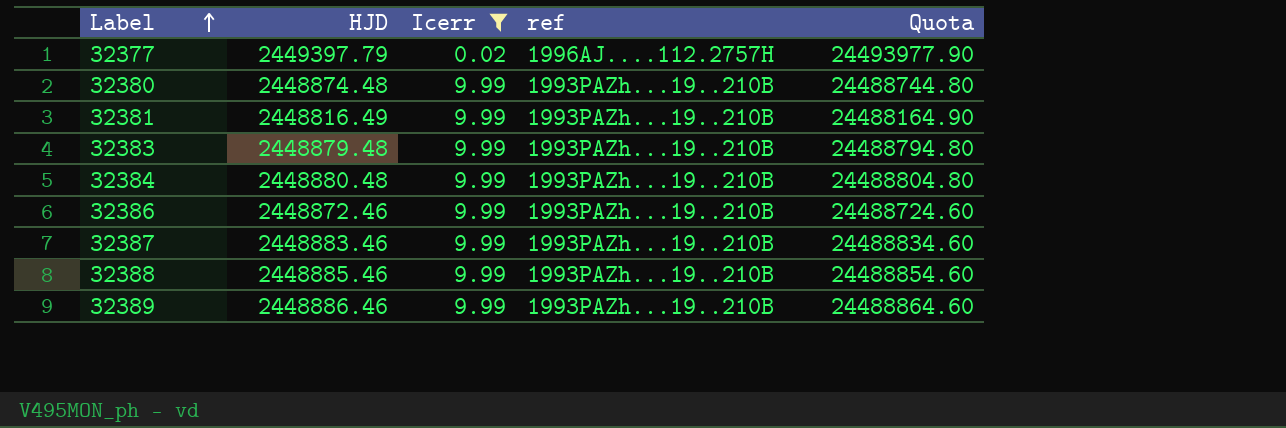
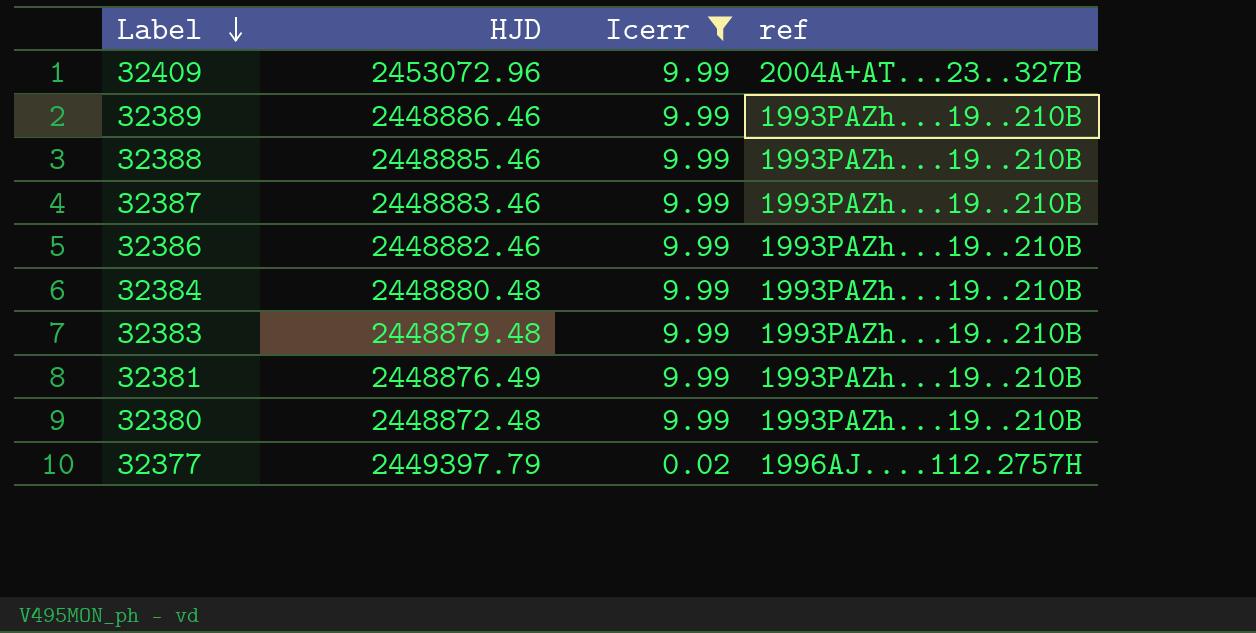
row order: Label ascending -> Label descending
column Quota | formula: [HJD] * 10 -> none
row 32409: none -> 2453072.96 | 9.99 | 2004A+AT...23..327B
32386 | HJD: 2448872.46 -> 2448882.46
32381 | HJD: 2448816.49 -> 2448876.49
32380 | HJD: 2448874.48 -> 2448872.48

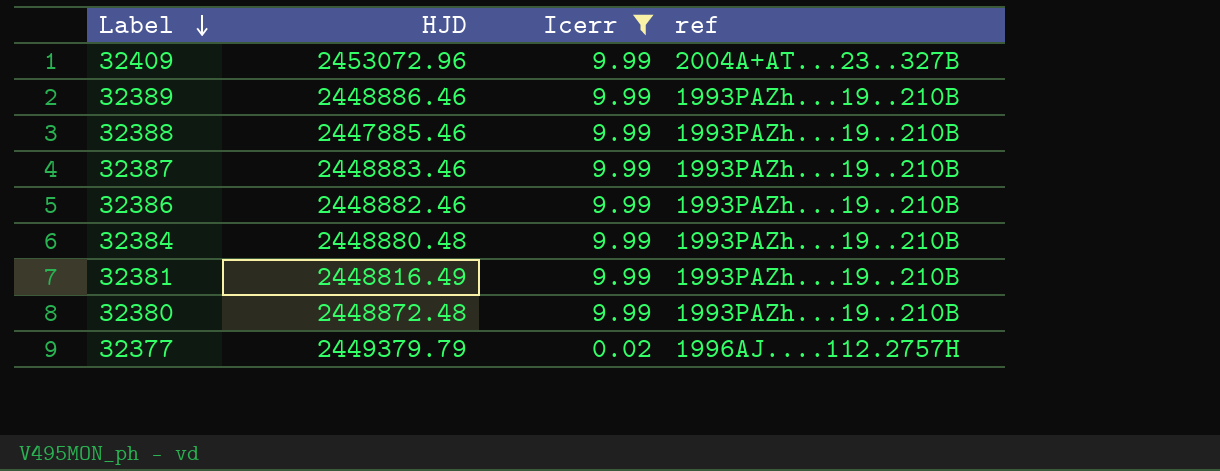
row 32383: 2448879.48 | 9.99 | 1993PAZh...19..210B -> none
32388 | HJD: 2448885.46 -> 2447885.46
32381 | HJD: 2448876.49 -> 2448816.49
32377 | HJD: 2449397.79 -> 2449379.79

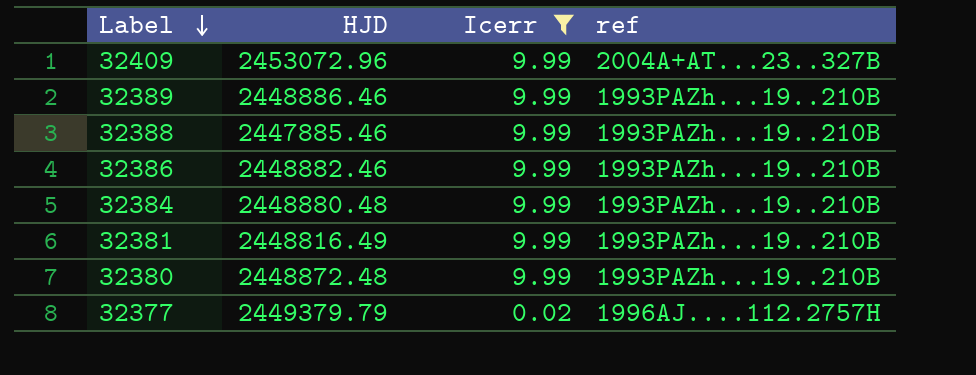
row 32387: 2448883.46 | 9.99 | 1993PAZh...19..210B -> none

